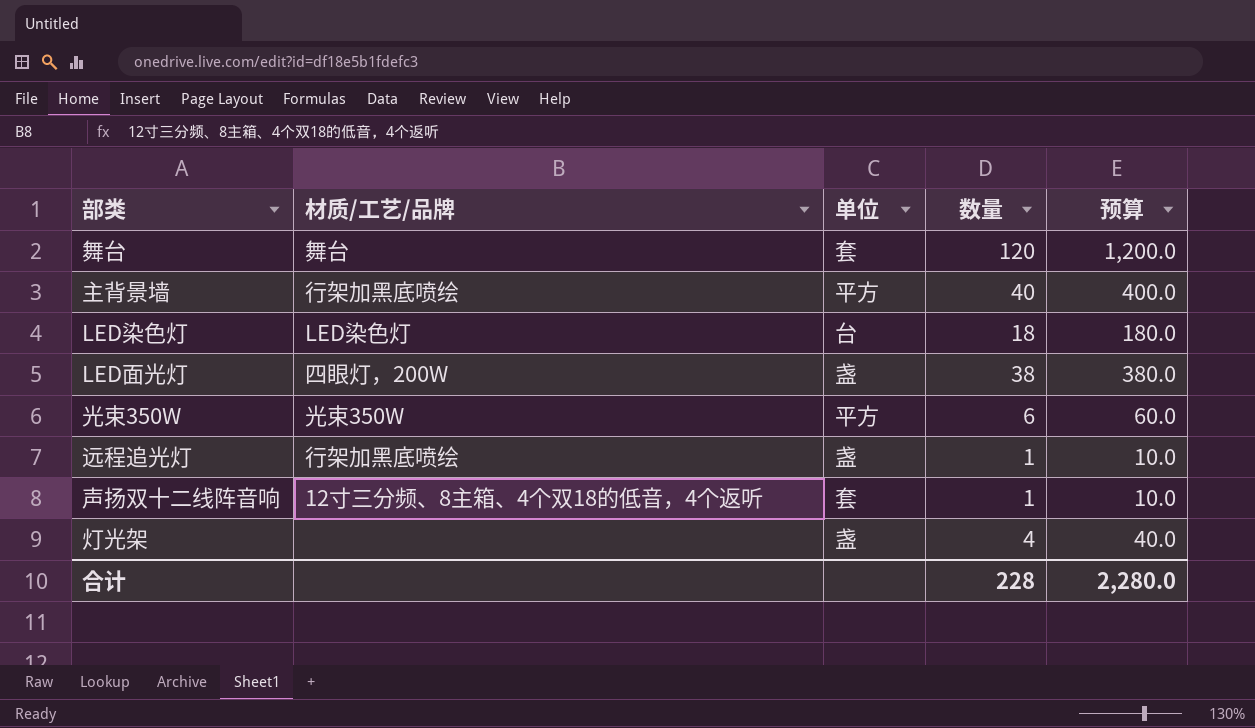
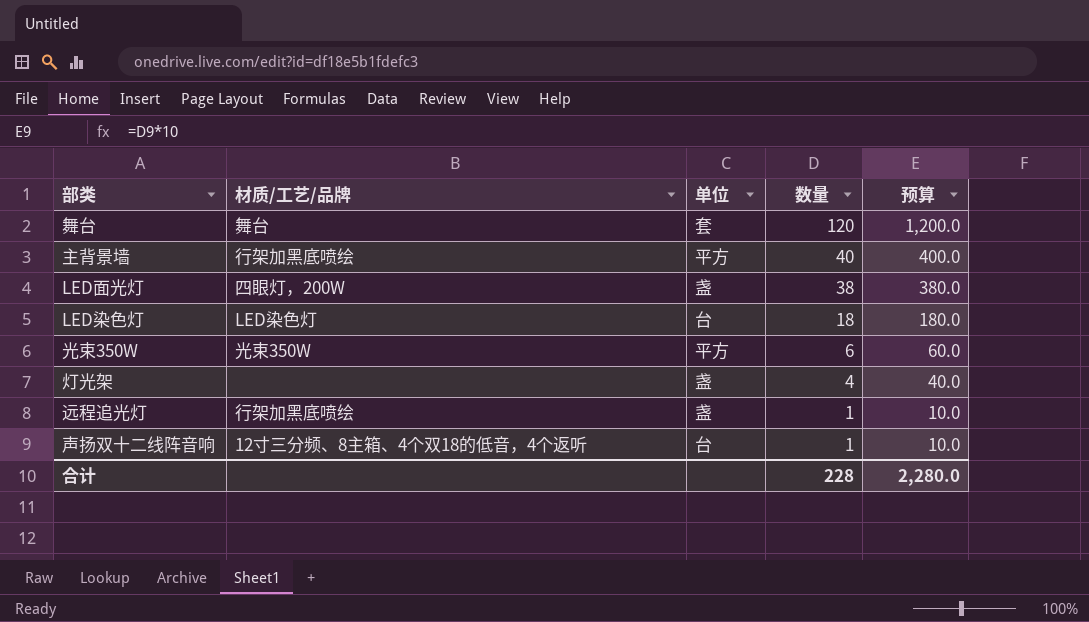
row order: none -> 数量 descending
声扬双十二线阵音响 | 单位: 套 -> 台

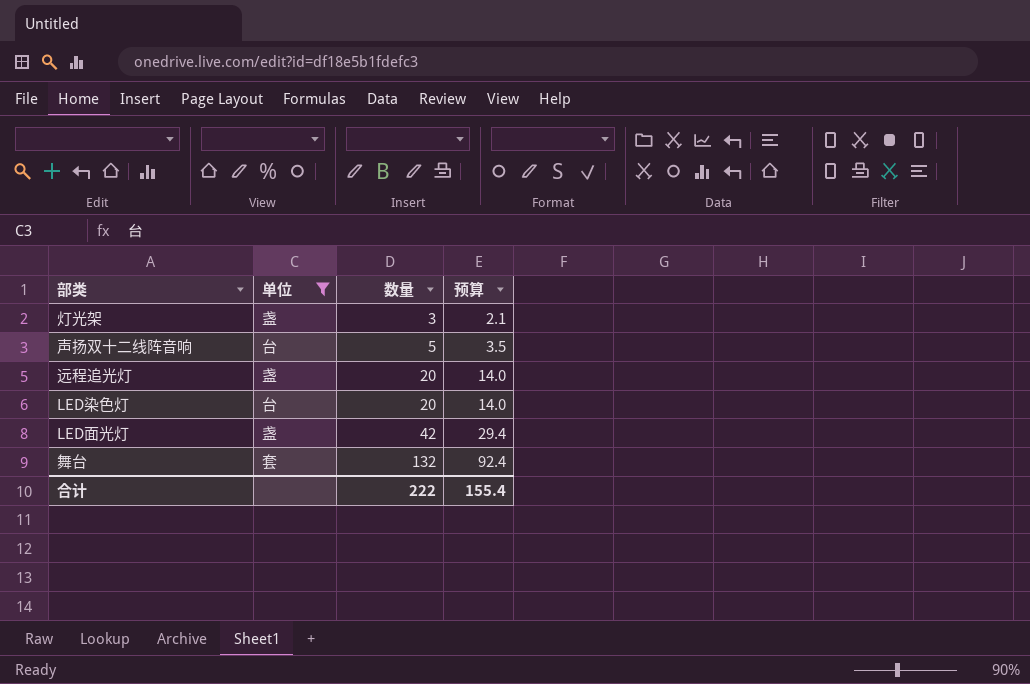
filter: none -> 单位 != 平方
row order: 数量 descending -> 数量 ascending
column 材质/工艺/品牌 | position: 2 -> none
column 预算 | formula: [数量] * 10 -> [数量] * 0.7
灯光架 | 数量: 4 -> 3
声扬双十二线阵音响 | 数量: 1 -> 5
远程追光灯 | 数量: 1 -> 20
LED染色灯 | 数量: 18 -> 20
LED面光灯 | 数量: 38 -> 42
舞台 | 数量: 120 -> 132
合计 | 数量: 228 -> 222
合计 | 预算: 2,280.0 -> 155.4

